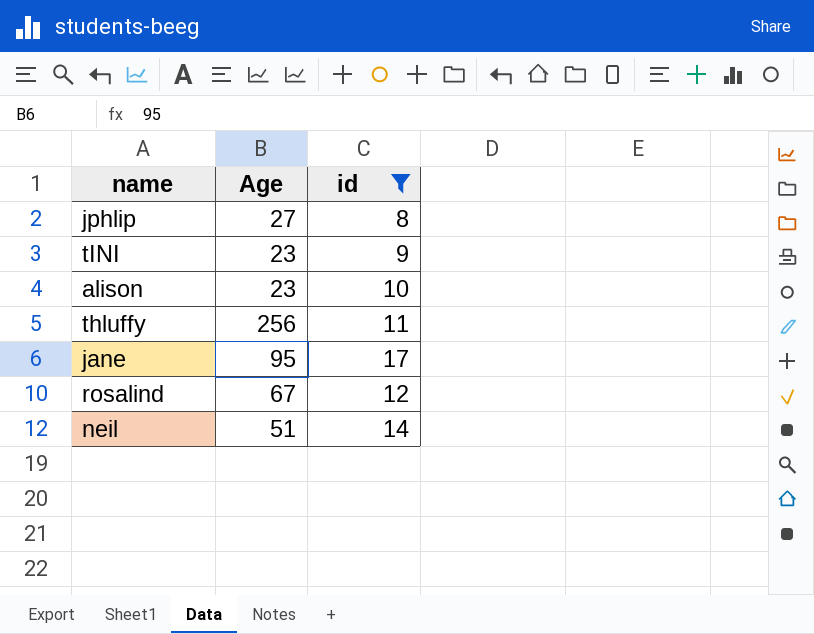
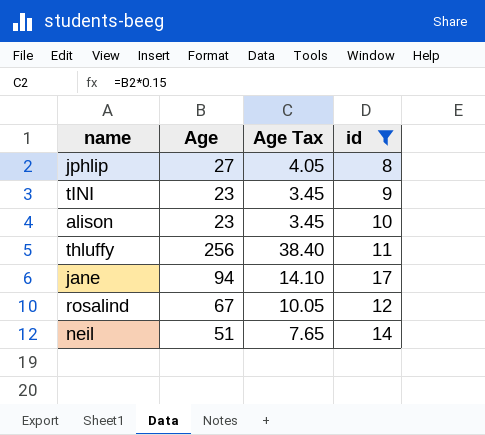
column Age Tax | formula: none -> [Age] * 0.15
jane | Age: 95 -> 94

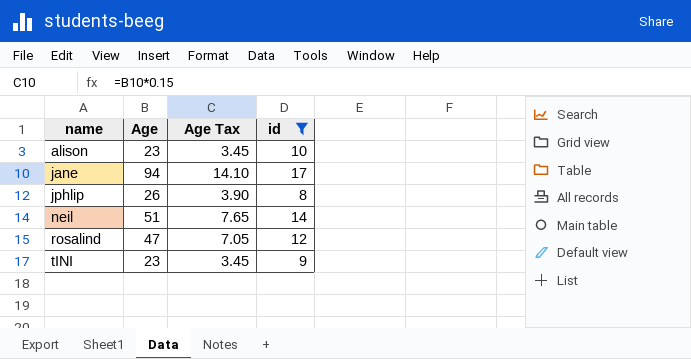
row order: none -> name ascending
row thluffy: 256 | 38.40 | 11 -> none
jphlip | Age: 27 -> 26
jphlip | Age Tax: 4.05 -> 3.90
rosalind | Age: 67 -> 47
rosalind | Age Tax: 10.05 -> 7.05

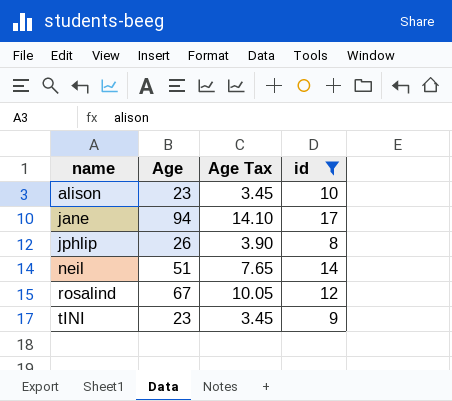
rosalind | Age: 47 -> 67
rosalind | Age Tax: 7.05 -> 10.05

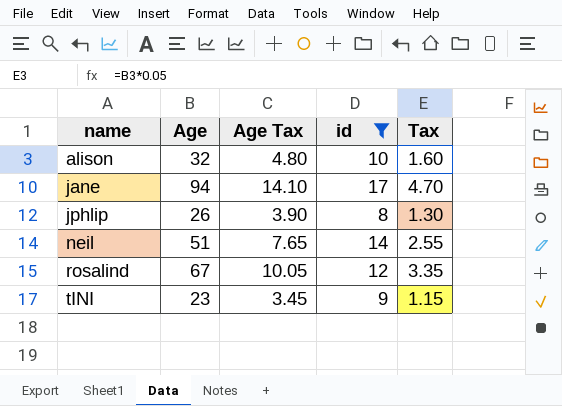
column Tax | formula: none -> [Age] * 0.05
alison | Age: 23 -> 32
alison | Age Tax: 3.45 -> 4.80

